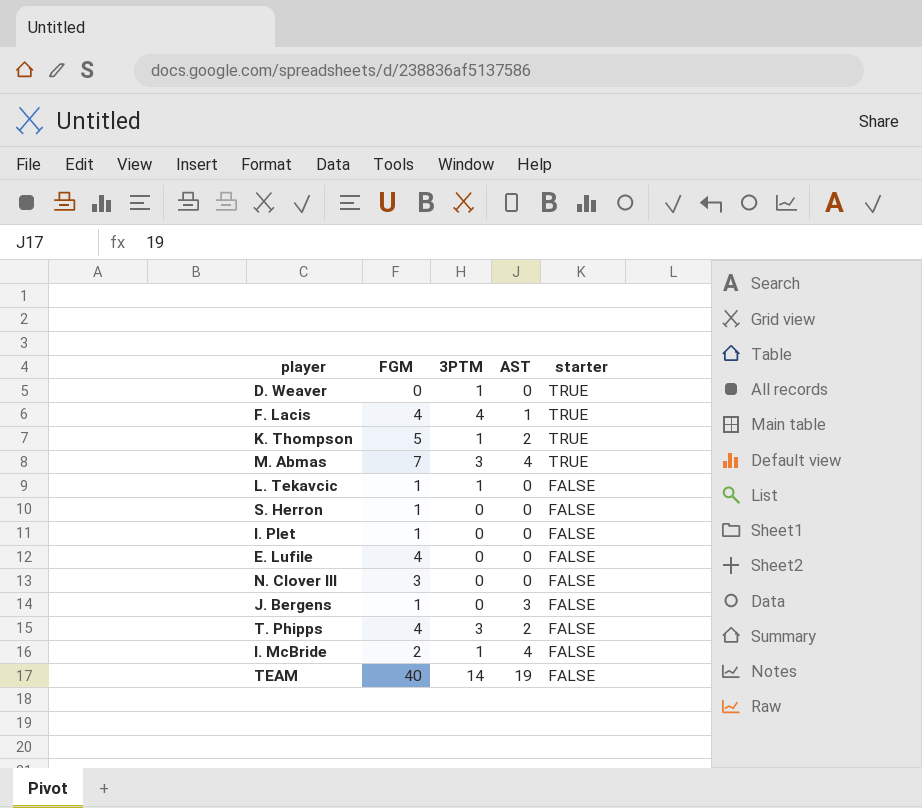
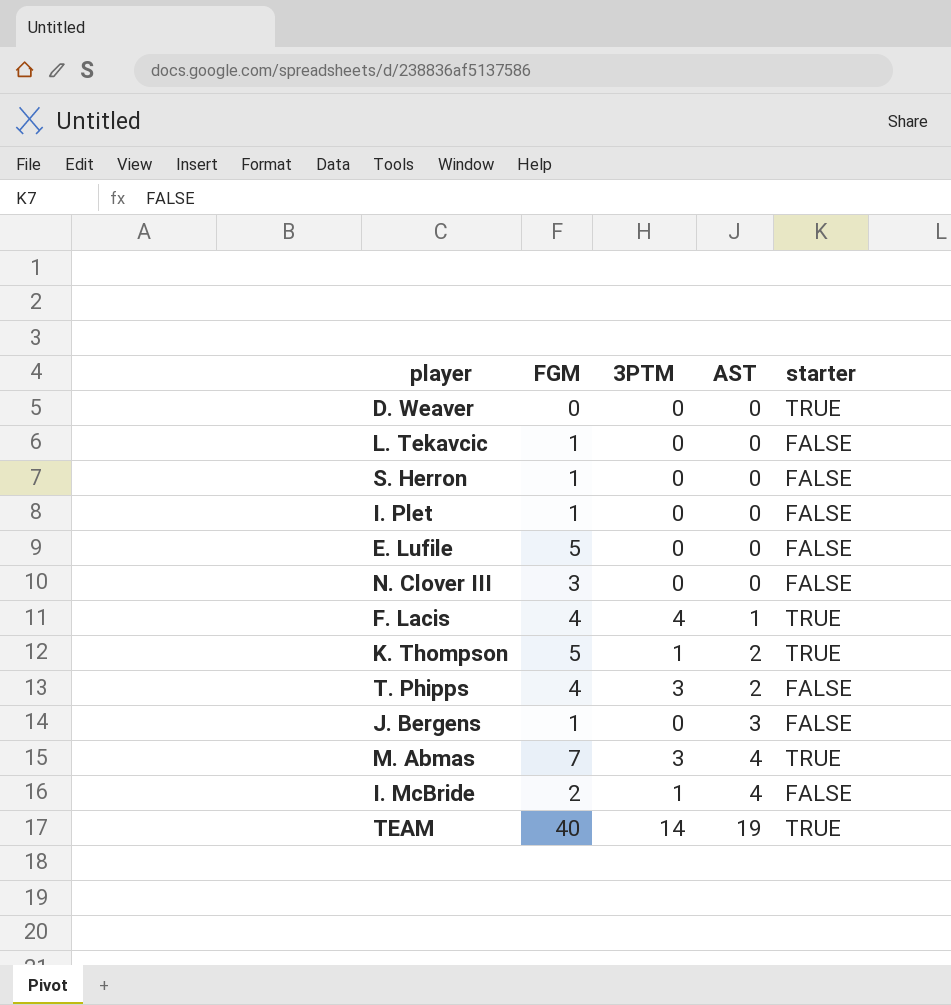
row order: starter descending -> AST ascending
D. Weaver | 3PTM: 1 -> 0
L. Tekavcic | 3PTM: 1 -> 0
E. Lufile | FGM: 4 -> 5
TEAM | starter: FALSE -> TRUE

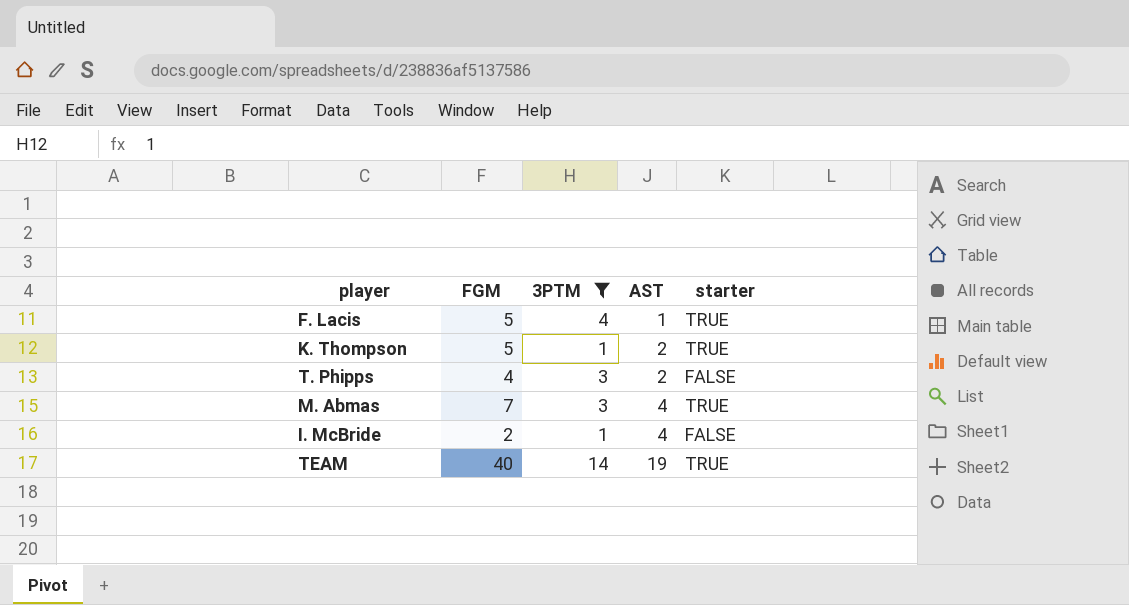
filter: none -> 3PTM != 0
F. Lacis | FGM: 4 -> 5

